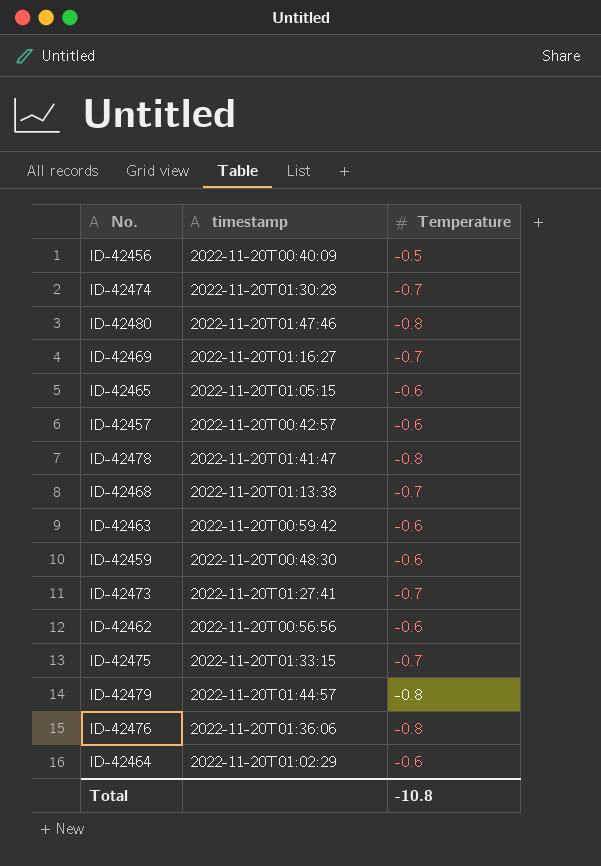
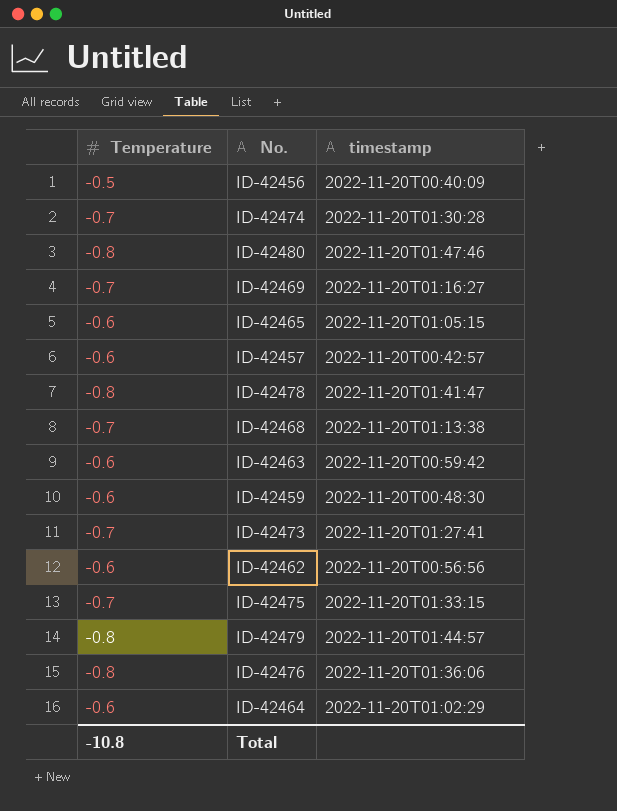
column Temperature | position: 3 -> 1

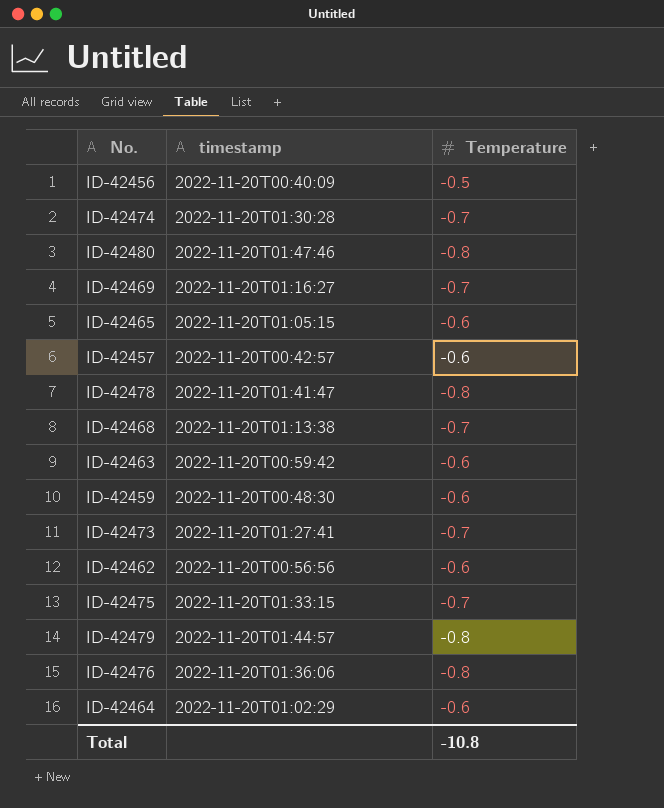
column Temperature | position: 1 -> 3

